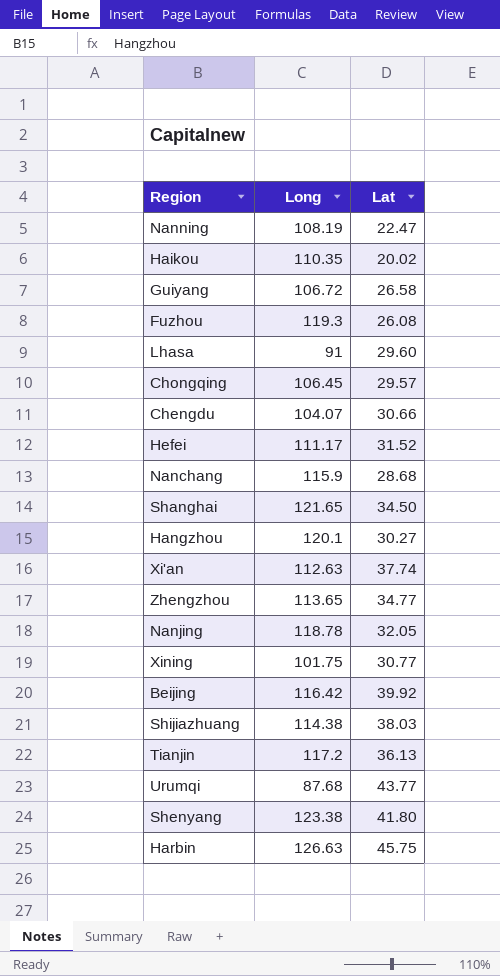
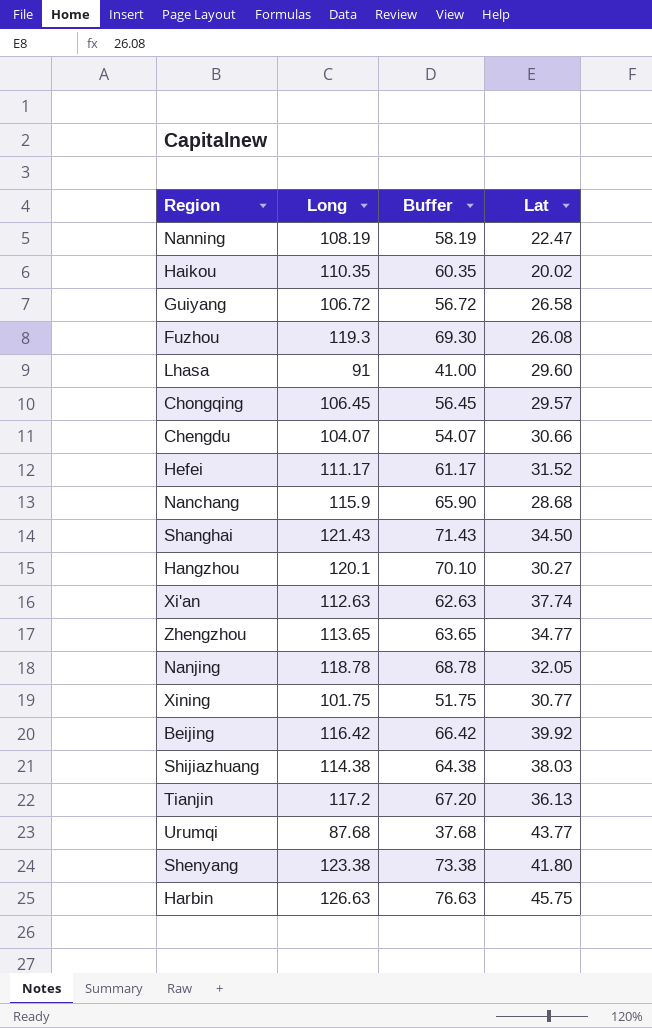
column Buffer | formula: none -> [Long] - 50
Shanghai | Long: 121.65 -> 121.43

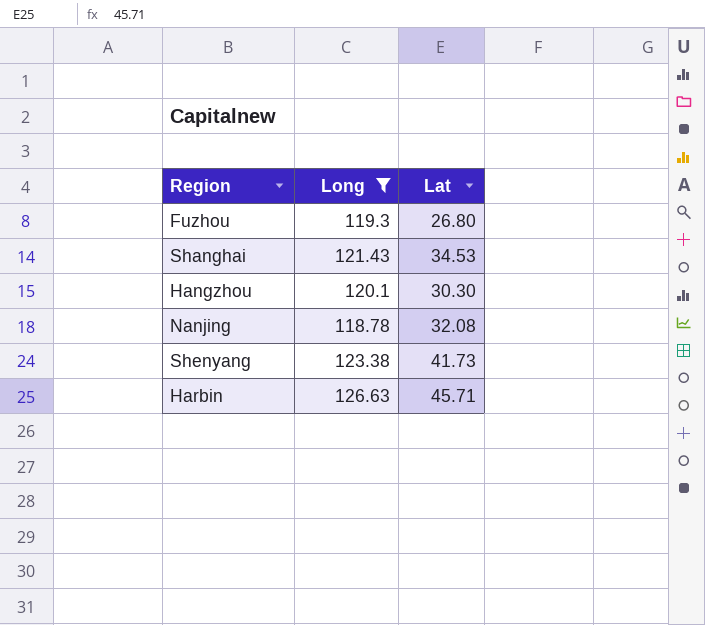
filter: none -> Long >= 118.78
column Buffer | formula: [Long] - 50 -> none
Fuzhou | Lat: 26.08 -> 26.80
Shanghai | Lat: 34.50 -> 34.53
Hangzhou | Lat: 30.27 -> 30.30
Nanjing | Lat: 32.05 -> 32.08
Shenyang | Lat: 41.80 -> 41.73
Harbin | Lat: 45.75 -> 45.71

